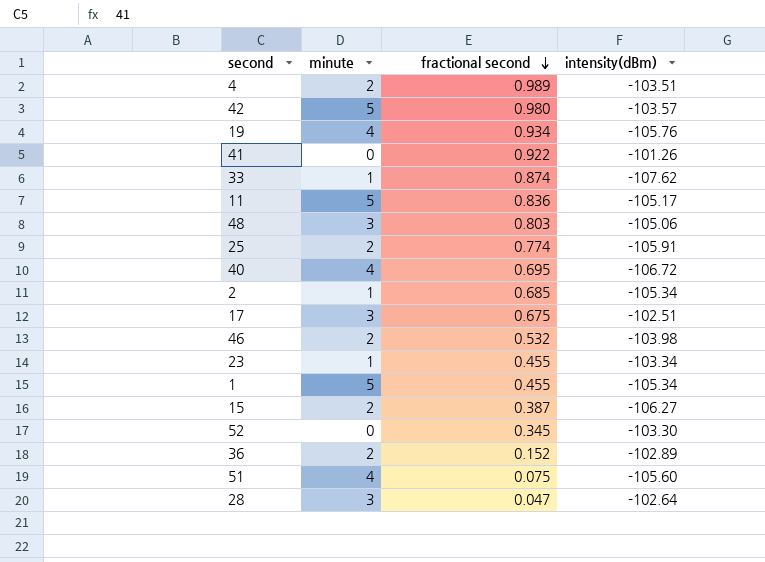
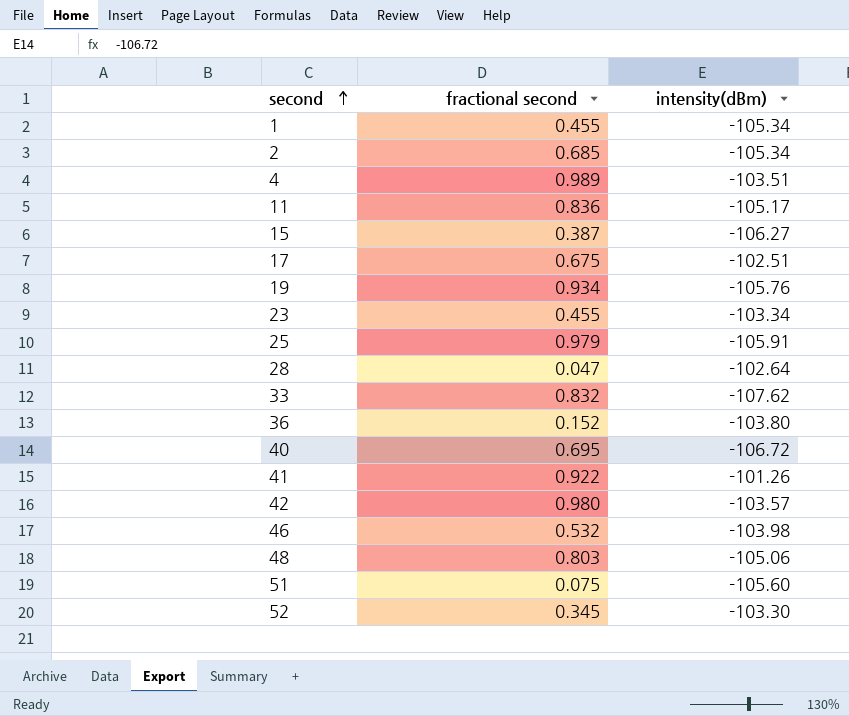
row order: fractional second descending -> second ascending
column minute | position: 2 -> none
25 | fractional second: 0.774 -> 0.979
33 | fractional second: 0.874 -> 0.832
36 | intensity(dBm): -102.89 -> -103.80

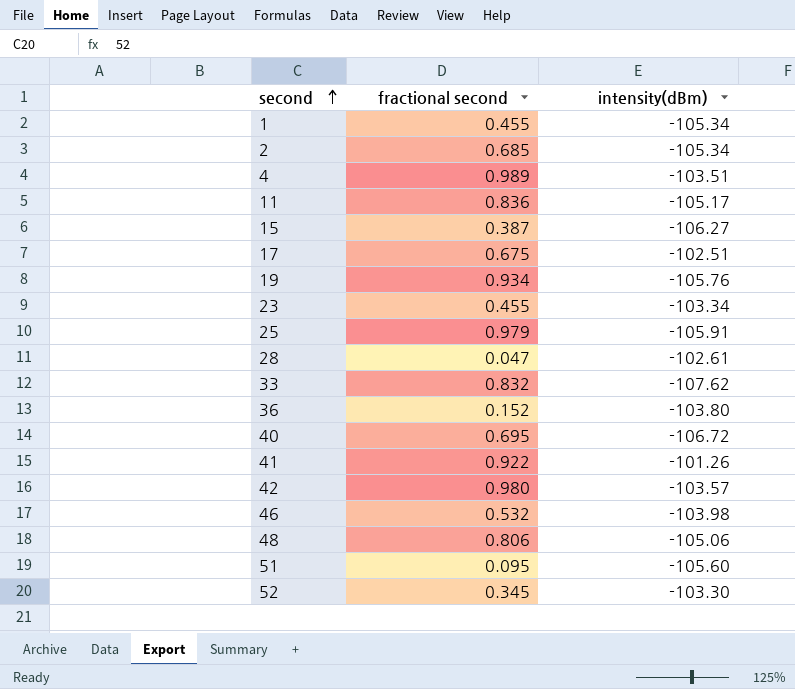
28 | intensity(dBm): -102.64 -> -102.61
48 | fractional second: 0.803 -> 0.806
51 | fractional second: 0.075 -> 0.095

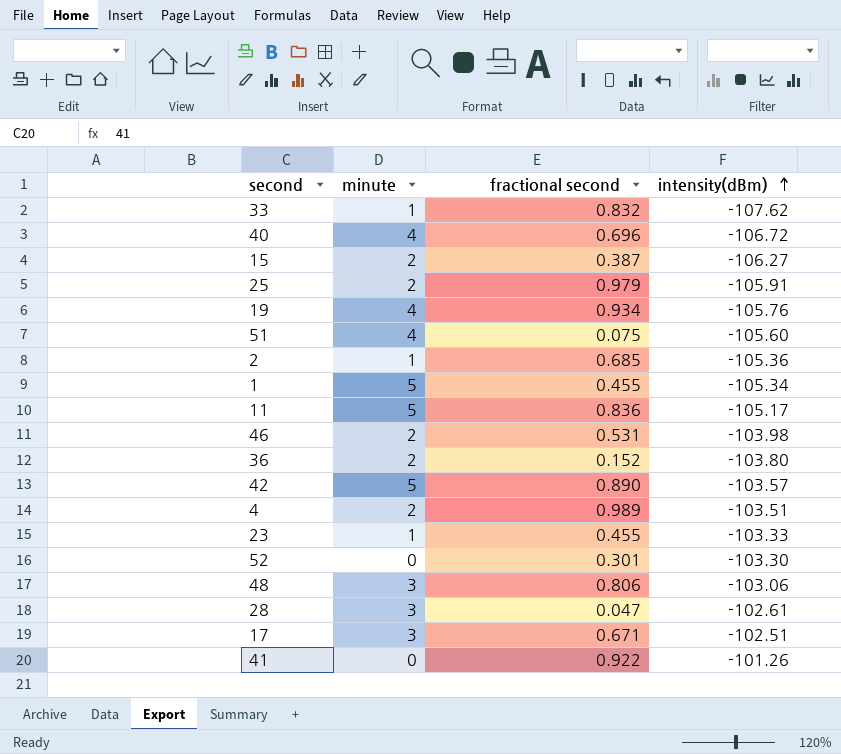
row order: second ascending -> intensity(dBm) ascending
column minute | position: none -> 2
40 | fractional second: 0.695 -> 0.696
51 | fractional second: 0.095 -> 0.075
2 | intensity(dBm): -105.34 -> -105.36
46 | fractional second: 0.532 -> 0.531
42 | fractional second: 0.980 -> 0.890
23 | intensity(dBm): -103.34 -> -103.33
52 | fractional second: 0.345 -> 0.301
48 | intensity(dBm): -105.06 -> -103.06
17 | fractional second: 0.675 -> 0.671

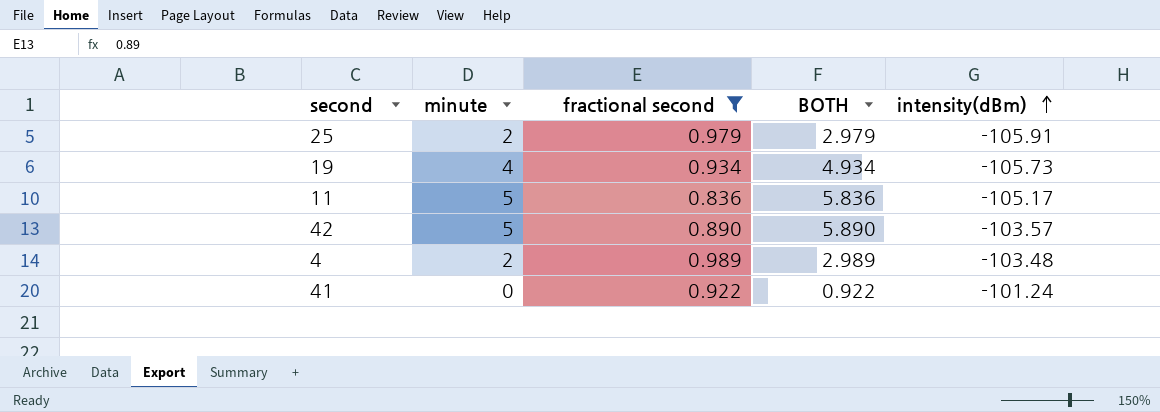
filter: none -> fractional second >= 0.836
column BOTH | formula: none -> [minute] + [fractional second]
19 | intensity(dBm): -105.76 -> -105.73
4 | intensity(dBm): -103.51 -> -103.48
41 | intensity(dBm): -101.26 -> -101.24

